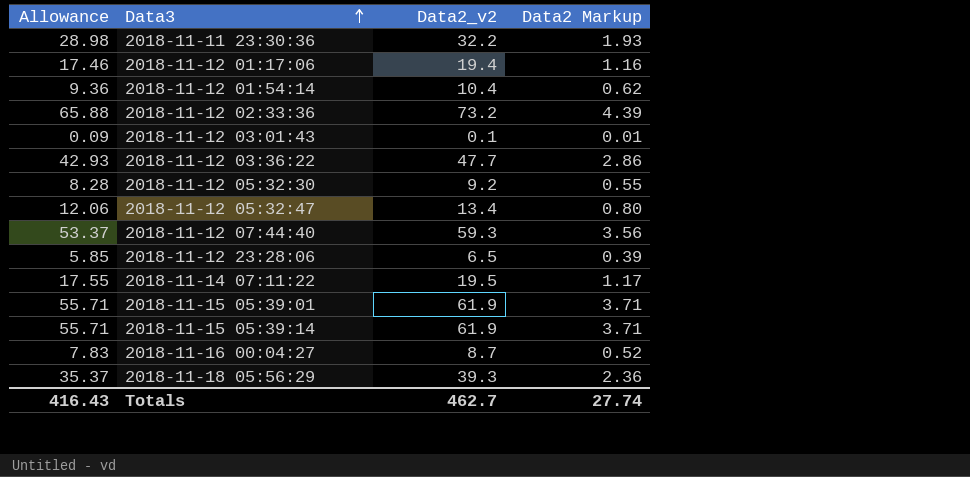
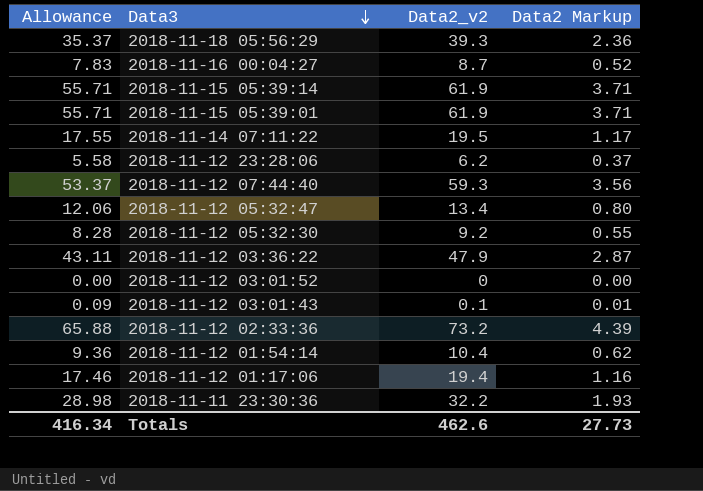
row order: Data3 ascending -> Data3 descending
2018-11-12 23:28:06 | Allowance: 5.85 -> 5.58
2018-11-12 23:28:06 | Data2_v2: 6.5 -> 6.2
2018-11-12 23:28:06 | Data2 Markup: 0.39 -> 0.37
2018-11-12 03:36:22 | Allowance: 42.93 -> 43.11
2018-11-12 03:36:22 | Data2_v2: 47.7 -> 47.9
2018-11-12 03:36:22 | Data2 Markup: 2.86 -> 2.87
row 2018-11-12 03:01:52: none -> 0.00 | 0 | 0.00
Totals | Allowance: 416.43 -> 416.34
Totals | Data2_v2: 462.7 -> 462.6
Totals | Data2 Markup: 27.74 -> 27.73

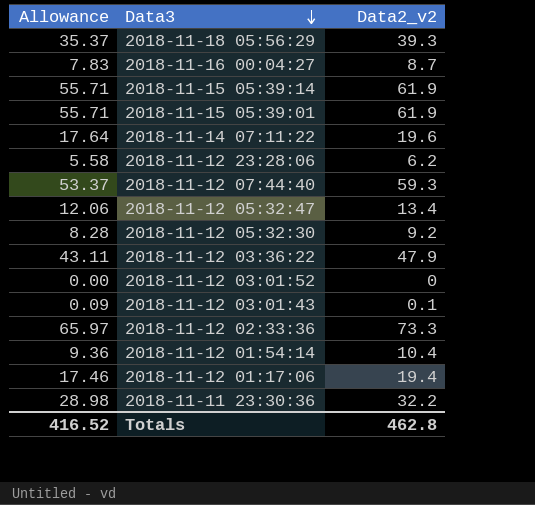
column Data2 Markup | formula: [Data2_v2] * 0.06 -> none
2018-11-14 07:11:22 | Allowance: 17.55 -> 17.64
2018-11-14 07:11:22 | Data2_v2: 19.5 -> 19.6
2018-11-12 02:33:36 | Allowance: 65.88 -> 65.97
2018-11-12 02:33:36 | Data2_v2: 73.2 -> 73.3
Totals | Allowance: 416.34 -> 416.52
Totals | Data2_v2: 462.6 -> 462.8

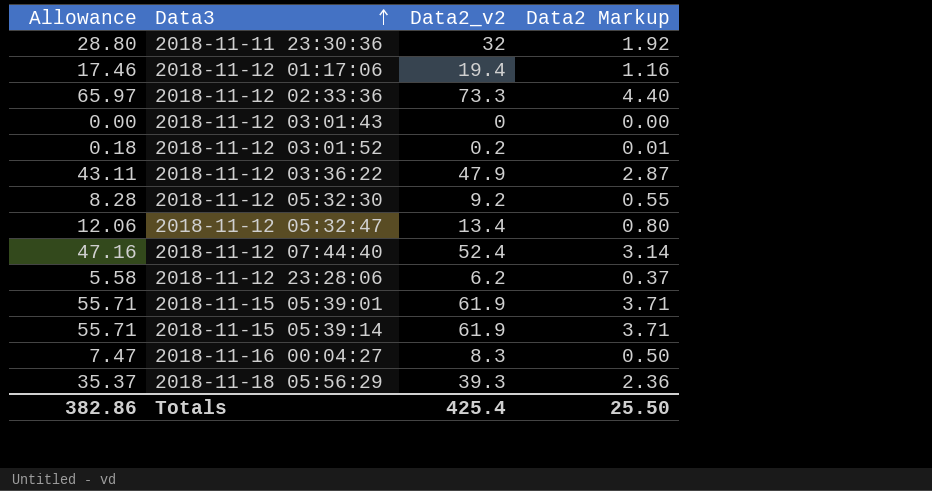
row order: Data3 descending -> Data3 ascending
column Data2 Markup | formula: none -> [Data2_v2] * 0.06
row 2018-11-14 07:11:22: 17.64 | 19.6 -> none
row 2018-11-12 01:54:14: 9.36 | 10.4 -> none
2018-11-11 23:30:36 | Allowance: 28.98 -> 28.80
2018-11-11 23:30:36 | Data2_v2: 32.2 -> 32
2018-11-12 03:01:43 | Allowance: 0.09 -> 0.00
2018-11-12 03:01:43 | Data2_v2: 0.1 -> 0
2018-11-12 03:01:52 | Allowance: 0.00 -> 0.18
2018-11-12 03:01:52 | Data2_v2: 0 -> 0.2
2018-11-12 07:44:40 | Allowance: 53.37 -> 47.16
2018-11-12 07:44:40 | Data2_v2: 59.3 -> 52.4
2018-11-16 00:04:27 | Allowance: 7.83 -> 7.47
2018-11-16 00:04:27 | Data2_v2: 8.7 -> 8.3
Totals | Allowance: 416.52 -> 382.86
Totals | Data2_v2: 462.8 -> 425.4

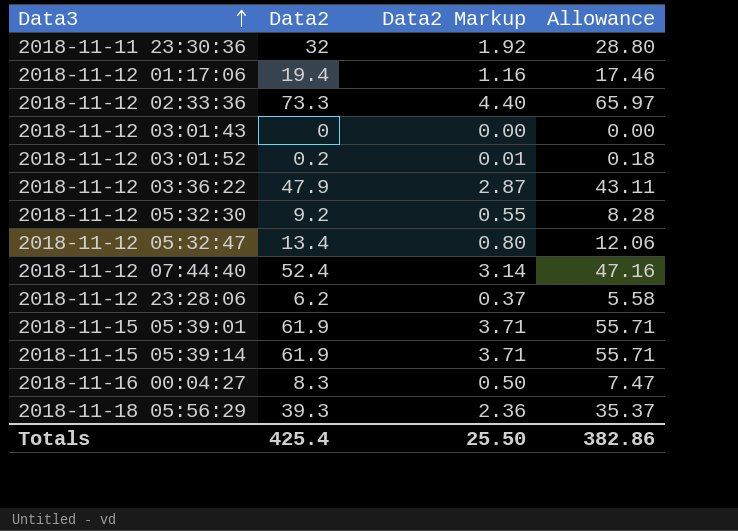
column name: Data2_v2 -> Data2
column Allowance | position: 1 -> 4

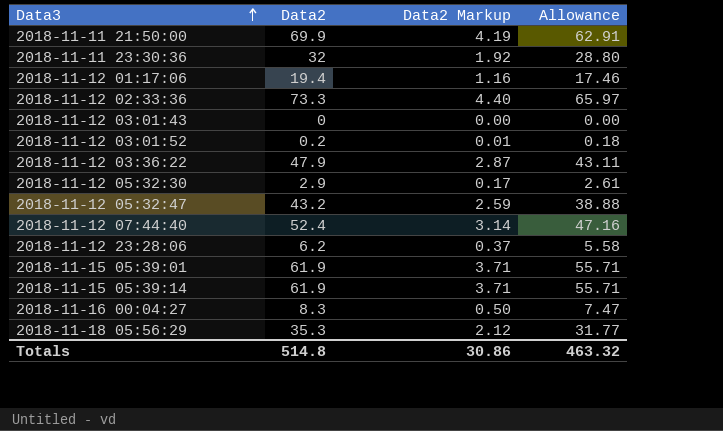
row 2018-11-11 21:50:00: none -> 69.9 | 4.19 | 62.91
2018-11-12 05:32:30 | Data2: 9.2 -> 2.9
2018-11-12 05:32:30 | Data2 Markup: 0.55 -> 0.17
2018-11-12 05:32:30 | Allowance: 8.28 -> 2.61
2018-11-12 05:32:47 | Data2: 13.4 -> 43.2
2018-11-12 05:32:47 | Data2 Markup: 0.80 -> 2.59
2018-11-12 05:32:47 | Allowance: 12.06 -> 38.88
2018-11-18 05:56:29 | Data2: 39.3 -> 35.3
2018-11-18 05:56:29 | Data2 Markup: 2.36 -> 2.12
2018-11-18 05:56:29 | Allowance: 35.37 -> 31.77
Totals | Data2: 425.4 -> 514.8
Totals | Data2 Markup: 25.50 -> 30.86
Totals | Allowance: 382.86 -> 463.32

